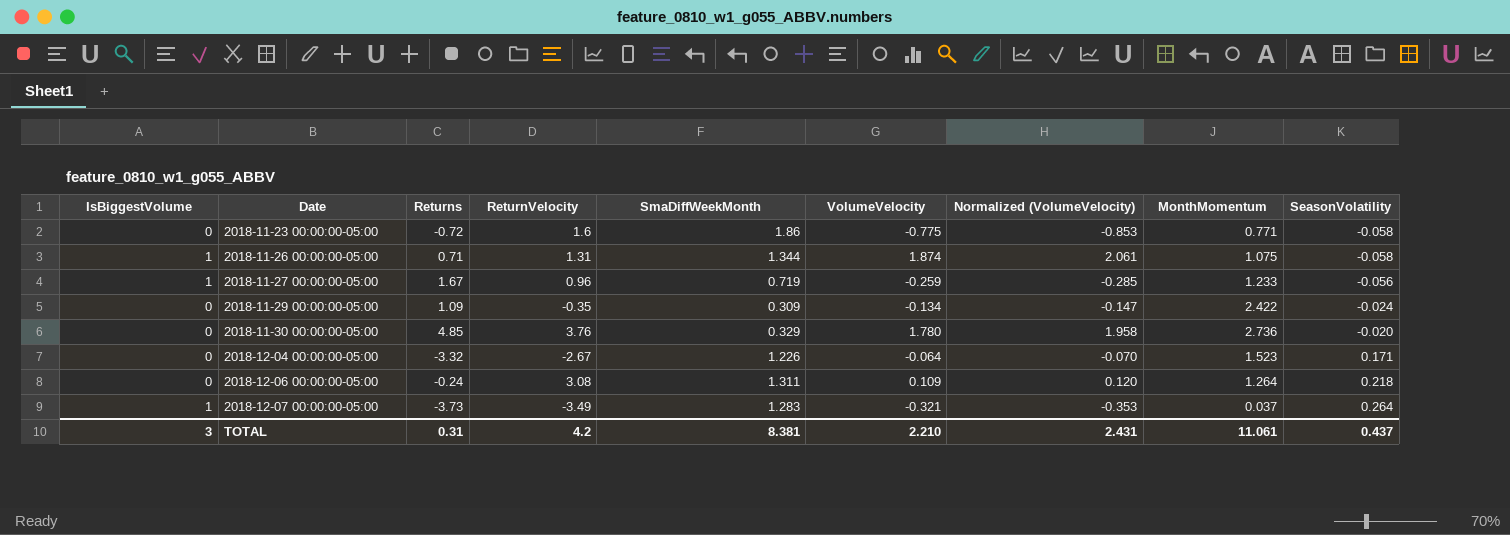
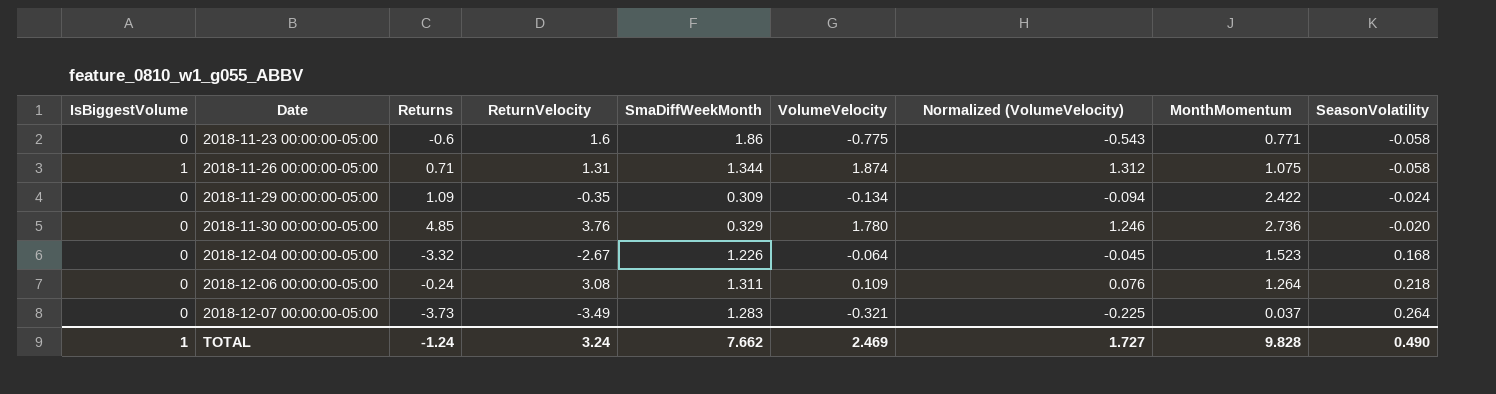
column Normalized (VolumeVelocity) | formula: [VolumeVelocity] * 1.1 -> [VolumeVelocity] * 0.7
row 2018-11-27 00:00:00-05:00: 1 | 1.67 | 0.96 | 0.719 | -0.259 | -0.285 | 1.233 | -0.056 -> none
2018-11-23 00:00:00-05:00 | Returns: -0.72 -> -0.6
2018-12-04 00:00:00-05:00 | SeasonVolatility: 0.171 -> 0.168
2018-12-07 00:00:00-05:00 | IsBiggestVolume: 1 -> 0
TOTAL | IsBiggestVolume: 3 -> 1
TOTAL | Returns: 0.31 -> -1.24
TOTAL | ReturnVelocity: 4.2 -> 3.24
TOTAL | SmaDiffWeekMonth: 8.381 -> 7.662
TOTAL | VolumeVelocity: 2.210 -> 2.469
TOTAL | Normalized (VolumeVelocity): 2.431 -> 1.727
TOTAL | MonthMomentum: 11.061 -> 9.828
TOTAL | SeasonVolatility: 0.437 -> 0.490

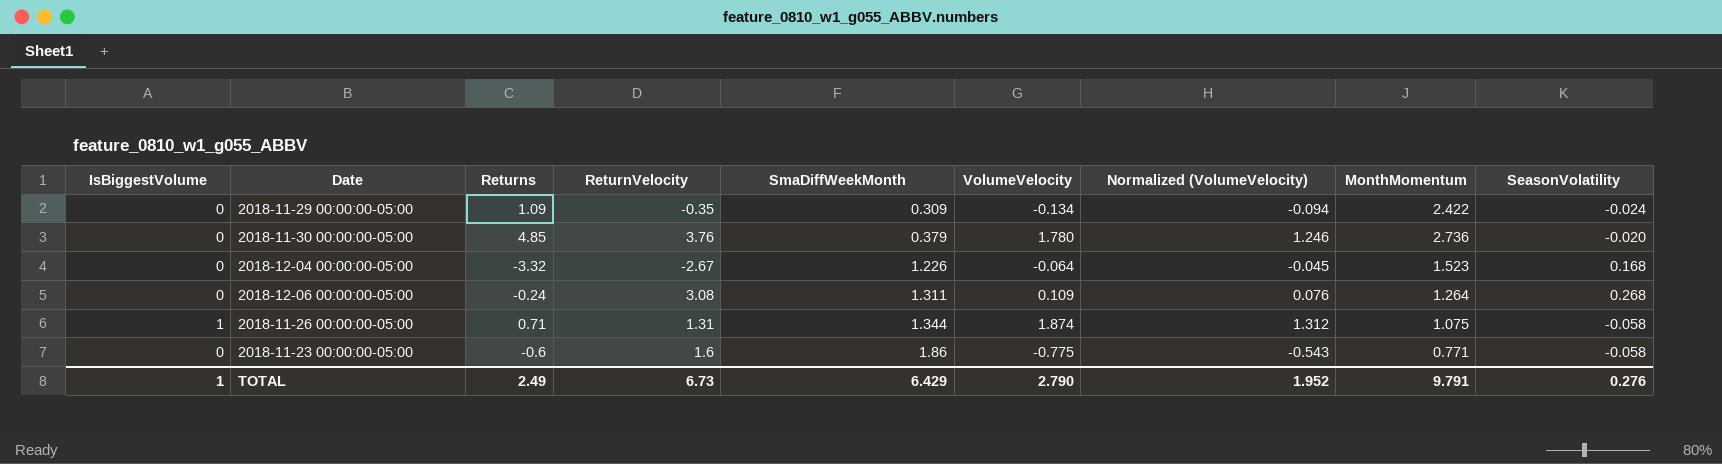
row order: Date ascending -> SmaDiffWeekMonth ascending
row 2018-12-07 00:00:00-05:00: 0 | -3.73 | -3.49 | 1.283 | -0.321 | -0.225 | 0.037 | 0.264 -> none
2018-11-30 00:00:00-05:00 | SmaDiffWeekMonth: 0.329 -> 0.379
2018-12-06 00:00:00-05:00 | SeasonVolatility: 0.218 -> 0.268
TOTAL | Returns: -1.24 -> 2.49
TOTAL | ReturnVelocity: 3.24 -> 6.73
TOTAL | SmaDiffWeekMonth: 7.662 -> 6.429
TOTAL | VolumeVelocity: 2.469 -> 2.790
TOTAL | Normalized (VolumeVelocity): 1.727 -> 1.952
TOTAL | MonthMomentum: 9.828 -> 9.791
TOTAL | SeasonVolatility: 0.490 -> 0.276

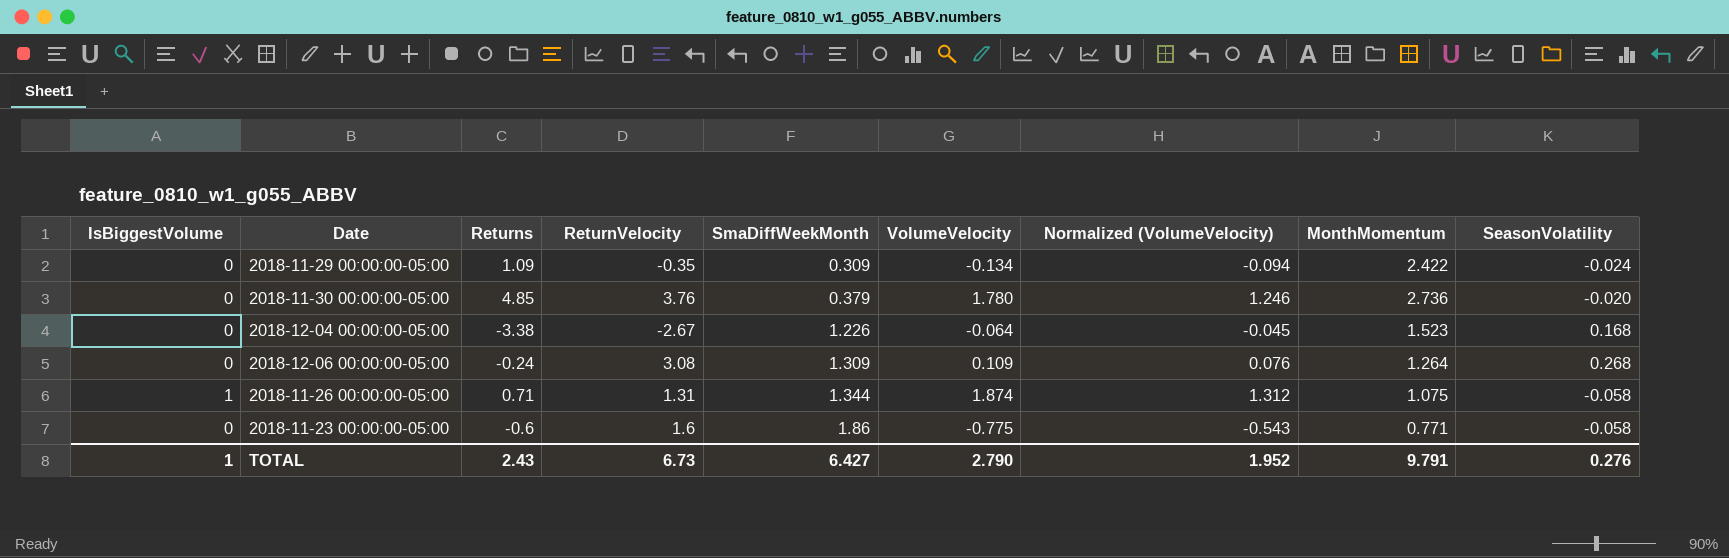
2018-12-04 00:00:00-05:00 | Returns: -3.32 -> -3.38
2018-12-06 00:00:00-05:00 | SmaDiffWeekMonth: 1.311 -> 1.309
TOTAL | Returns: 2.49 -> 2.43
TOTAL | SmaDiffWeekMonth: 6.429 -> 6.427

